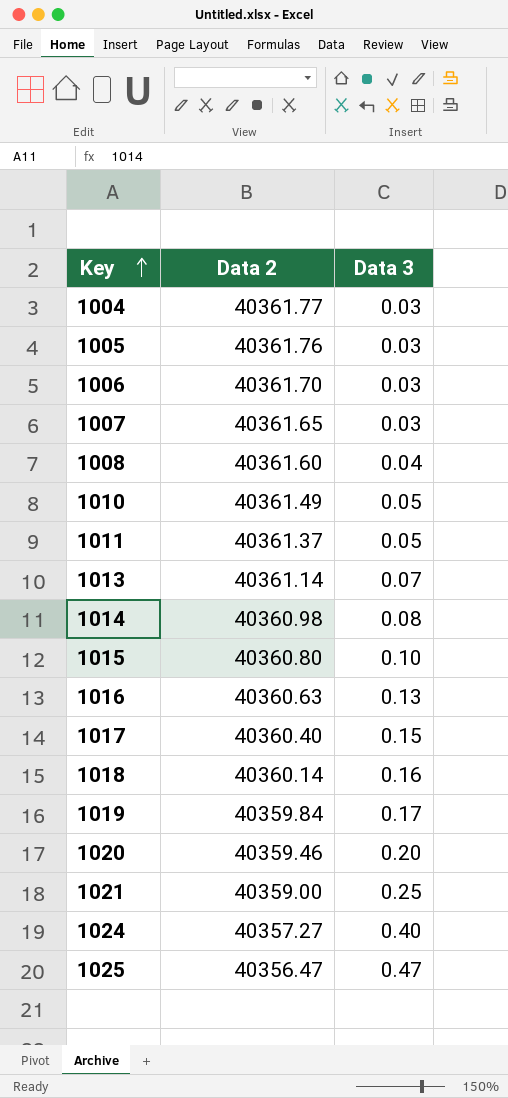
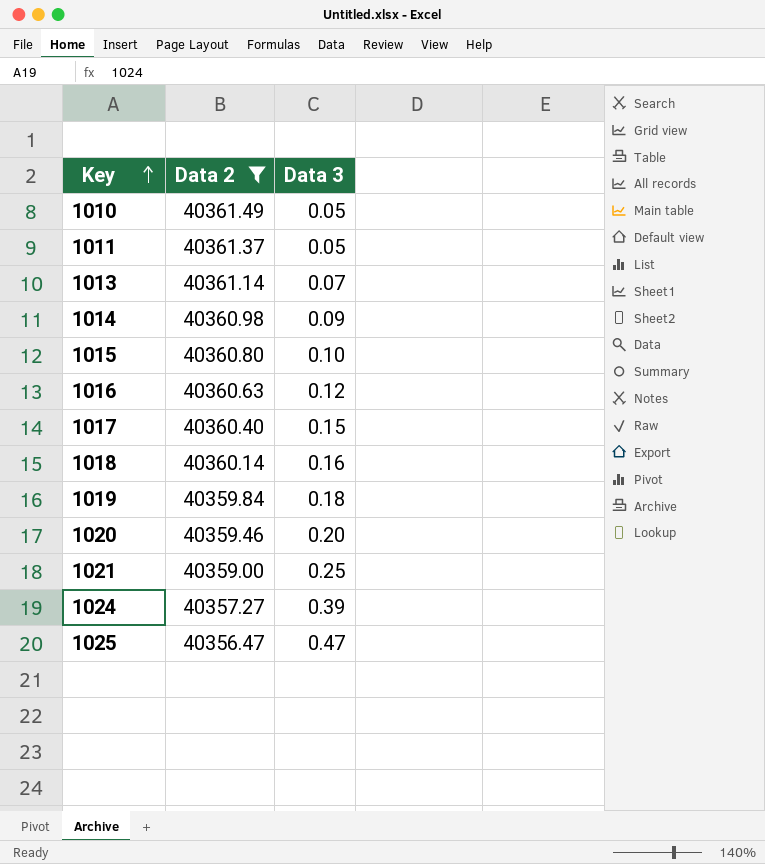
filter: none -> Data 2 <= 40361.49
1014 | Data 3: 0.08 -> 0.09
1016 | Data 3: 0.13 -> 0.12
1019 | Data 3: 0.17 -> 0.18
1024 | Data 3: 0.40 -> 0.39

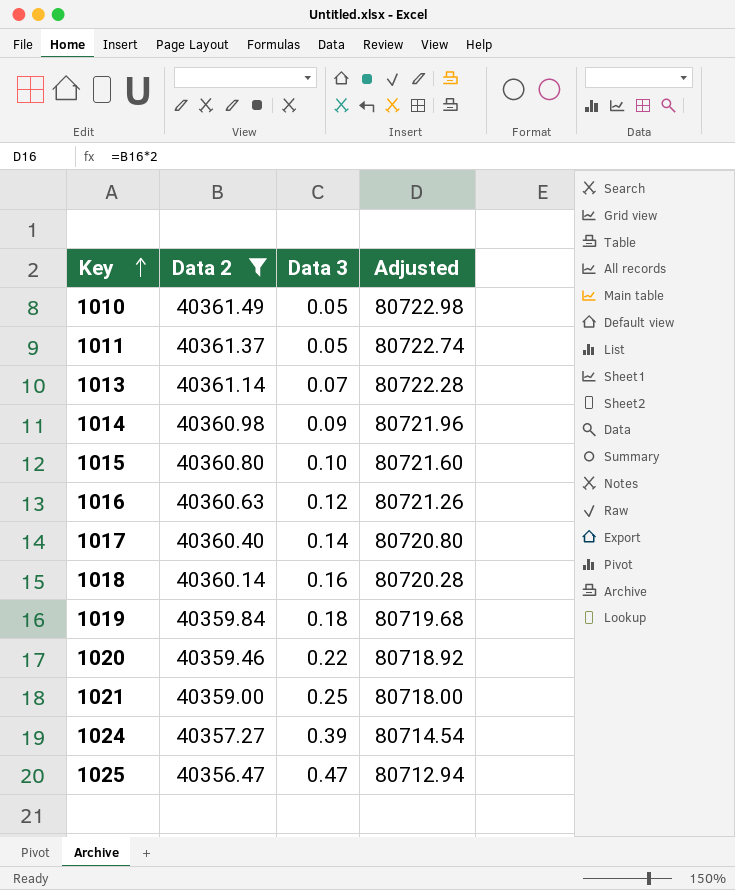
column Adjusted | formula: none -> [Data 2] * 2
1017 | Data 3: 0.15 -> 0.14
1020 | Data 3: 0.20 -> 0.22

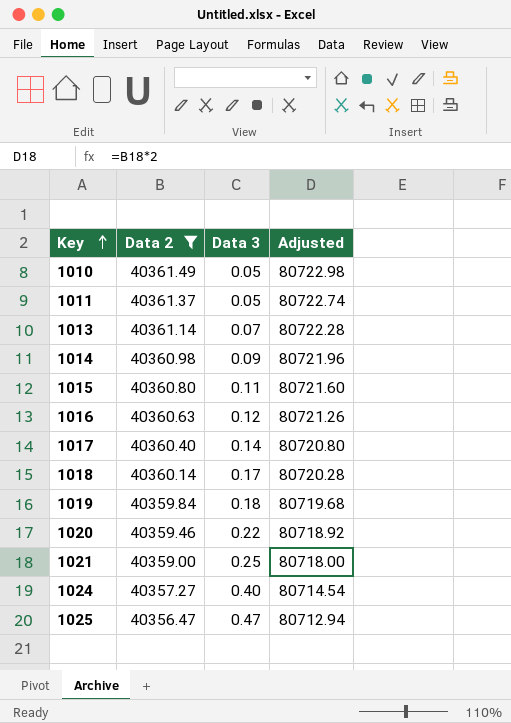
1015 | Data 3: 0.10 -> 0.11
1018 | Data 3: 0.16 -> 0.17
1024 | Data 3: 0.39 -> 0.40

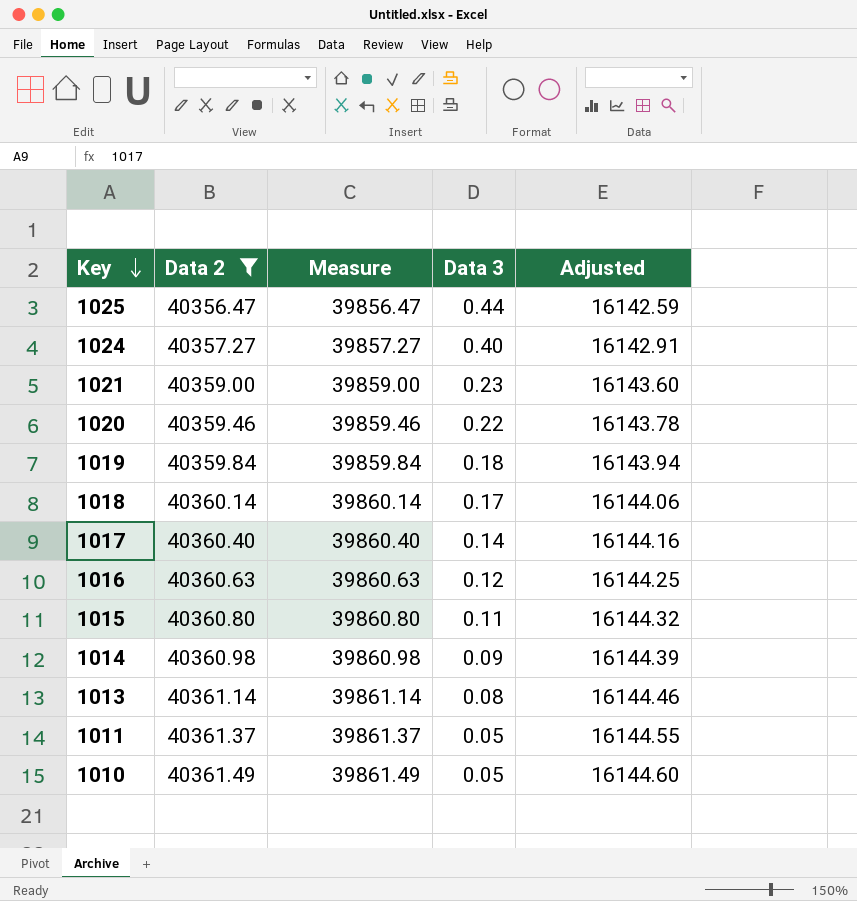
row order: Key ascending -> Key descending
column Measure | formula: none -> [Data 2] - 500
column Adjusted | formula: [Data 2] * 2 -> [Data 2] * 0.4
1025 | Data 3: 0.47 -> 0.44
1021 | Data 3: 0.25 -> 0.23
1013 | Data 3: 0.07 -> 0.08

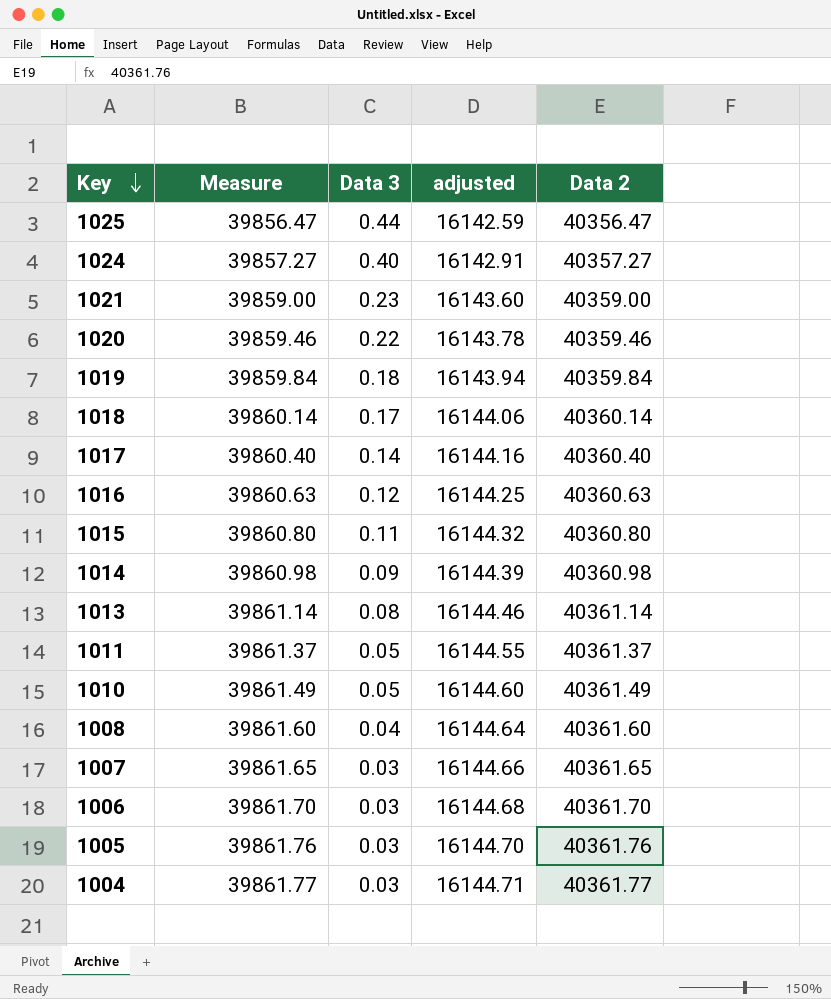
filter: Data 2 <= 40361.49 -> none
column name: Adjusted -> adjusted
column Data 2 | position: 2 -> 5

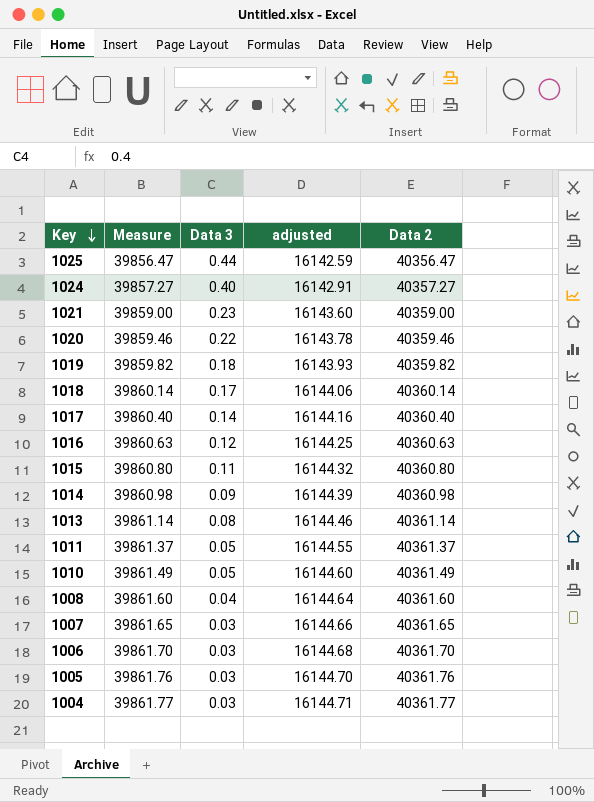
1019 | Measure: 39859.84 -> 39859.82
1019 | adjusted: 16143.94 -> 16143.93
1019 | Data 2: 40359.84 -> 40359.82

